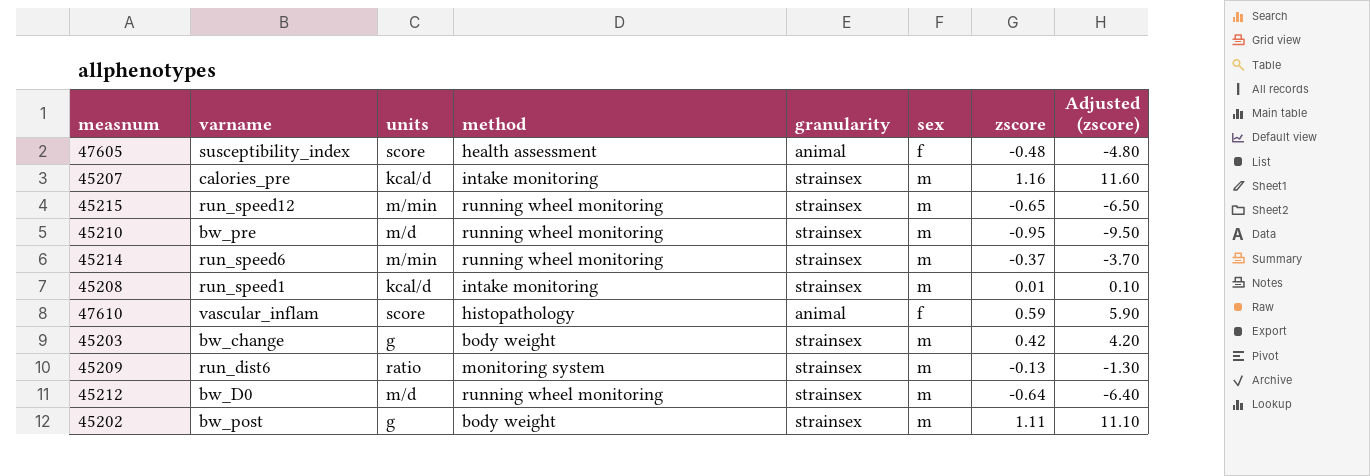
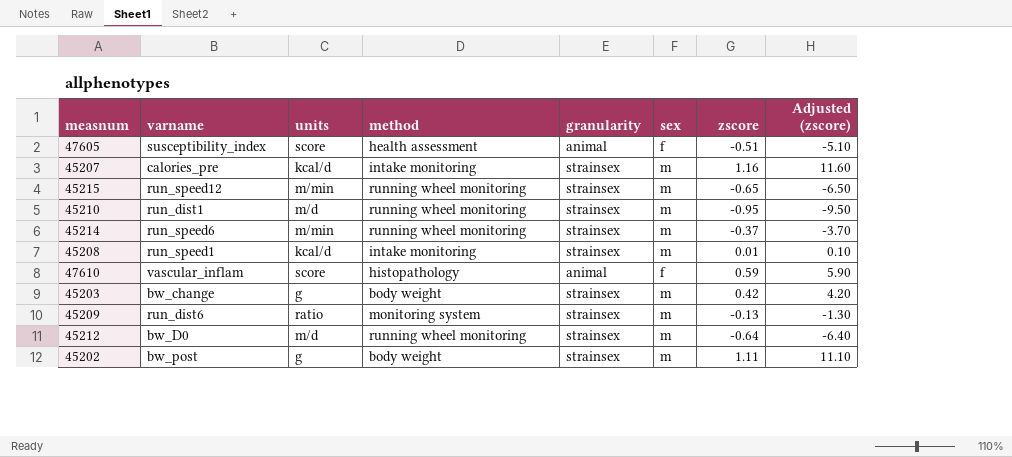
47605 | zscore: -0.48 -> -0.51
47605 | Adjusted (zscore): -4.80 -> -5.10
45210 | varname: bw_pre -> run_dist1

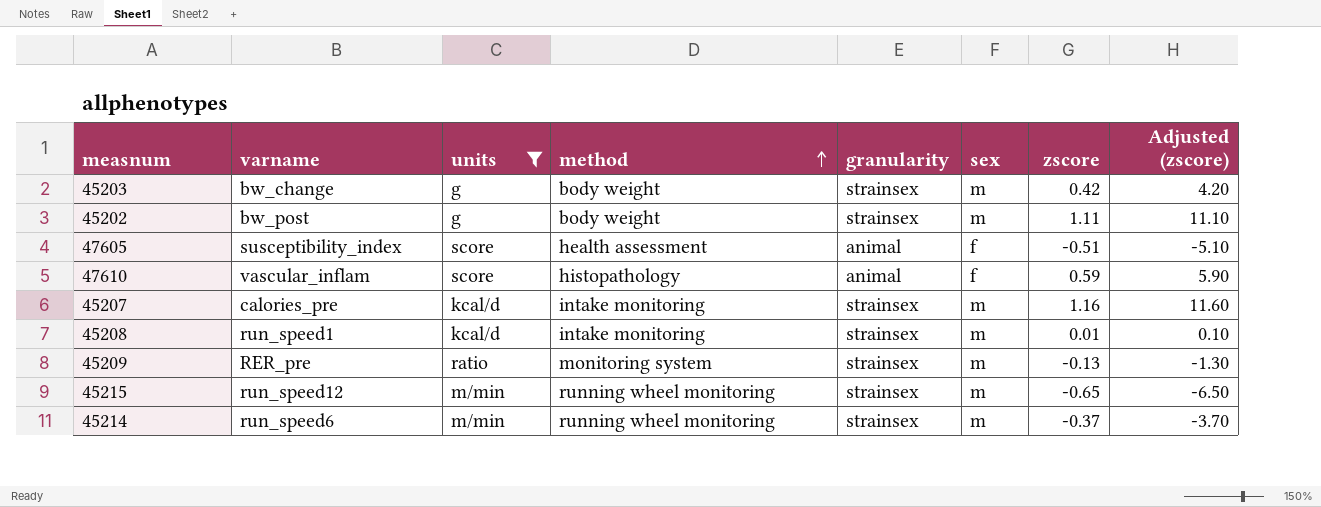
filter: none -> units != m/d
row order: none -> method ascending
45209 | varname: run_dist6 -> RER_pre

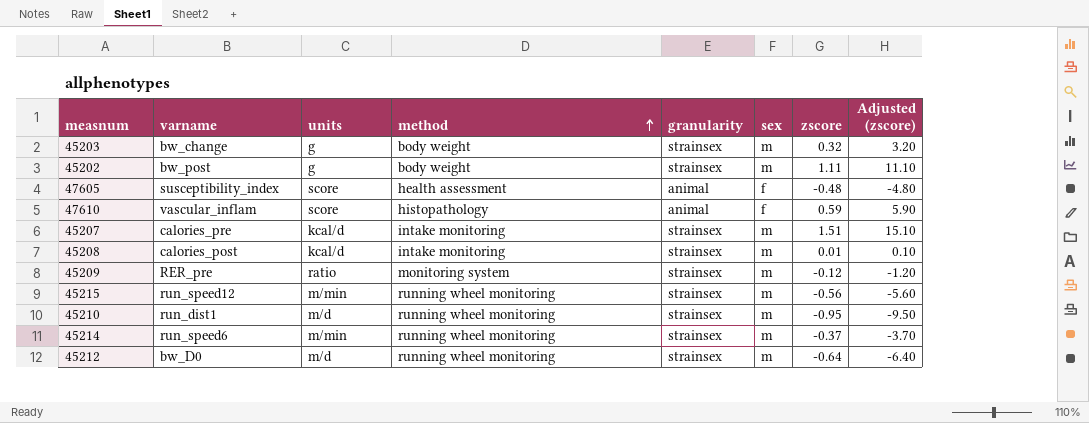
filter: units != m/d -> none
45203 | zscore: 0.42 -> 0.32
45203 | Adjusted (zscore): 4.20 -> 3.20
47605 | zscore: -0.51 -> -0.48
47605 | Adjusted (zscore): -5.10 -> -4.80
45207 | zscore: 1.16 -> 1.51
45207 | Adjusted (zscore): 11.60 -> 15.10
45208 | varname: run_speed1 -> calories_post
45209 | zscore: -0.13 -> -0.12
45209 | Adjusted (zscore): -1.30 -> -1.20
45215 | zscore: -0.65 -> -0.56
45215 | Adjusted (zscore): -6.50 -> -5.60

